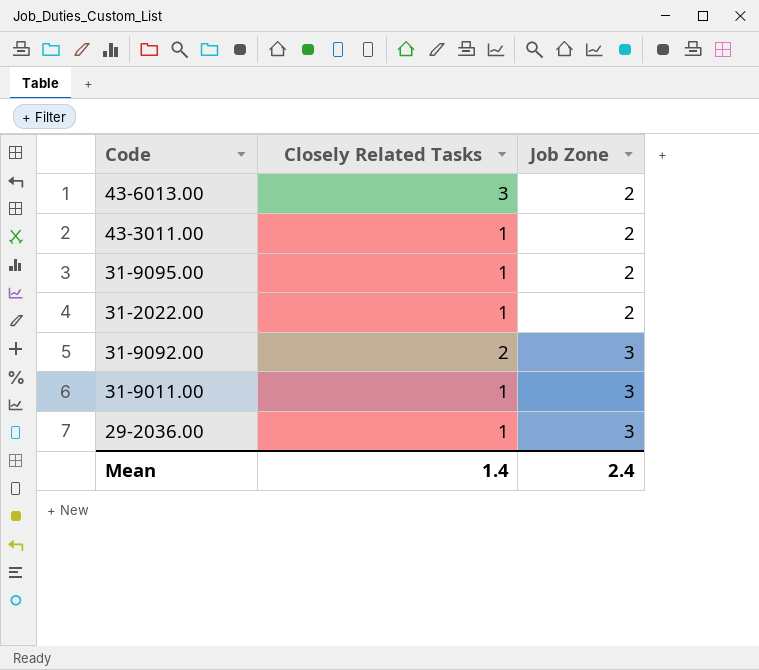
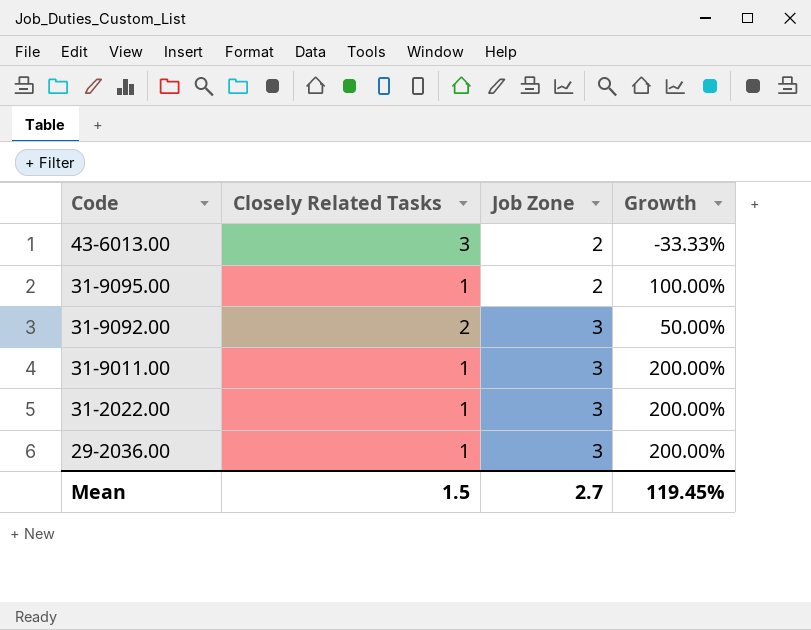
row order: Job Zone ascending -> Code descending
column Growth | formula: none -> ([Job Zone] - [Closely Related Tasks]) / [Closely Related Tasks]
row 43-3011.00: 1 | 2 -> none
31-2022.00 | Job Zone: 2 -> 3
Mean | Closely Related Tasks: 1.4 -> 1.5
Mean | Job Zone: 2.4 -> 2.7

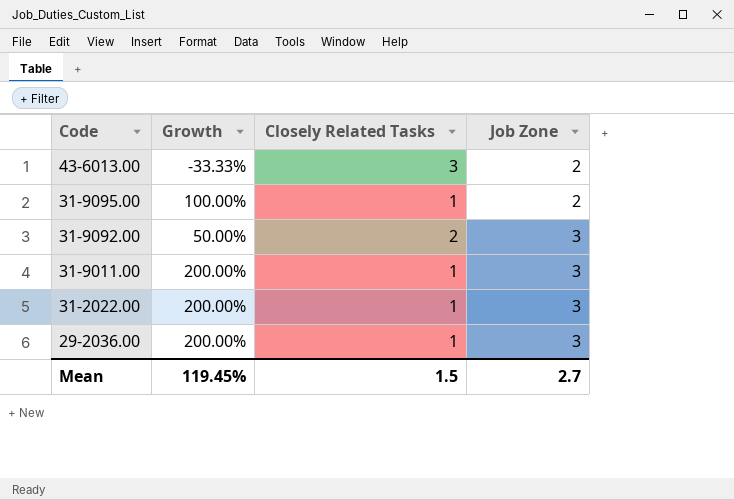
column Growth | position: 4 -> 2

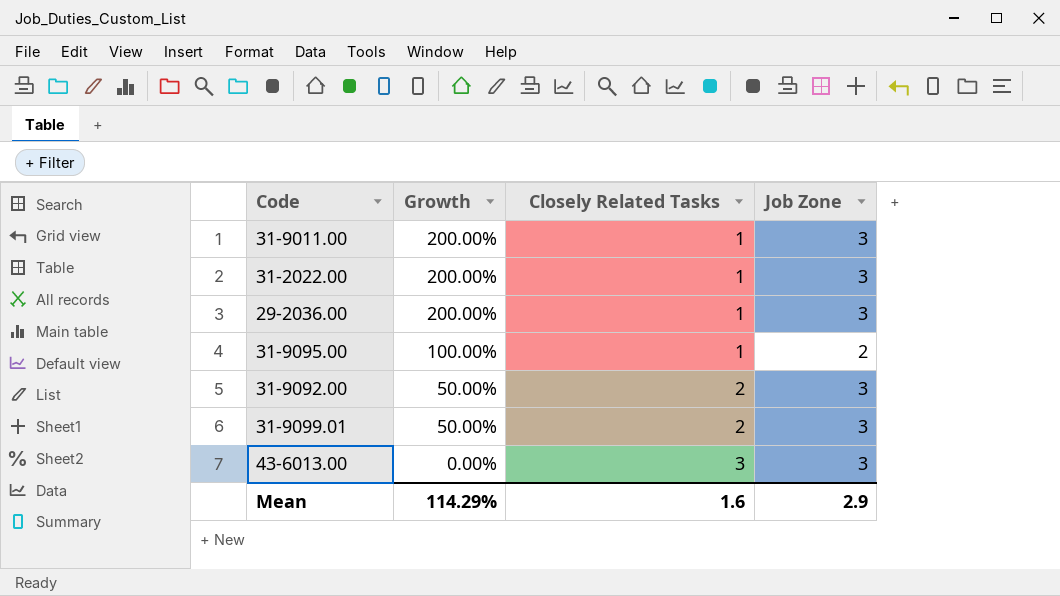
row order: Code descending -> Growth descending
row 31-9099.01: none -> 50.00% | 2 | 3
43-6013.00 | Growth: -33.33% -> 0.00%
43-6013.00 | Job Zone: 2 -> 3
Mean | Growth: 119.45% -> 114.29%
Mean | Closely Related Tasks: 1.5 -> 1.6
Mean | Job Zone: 2.7 -> 2.9

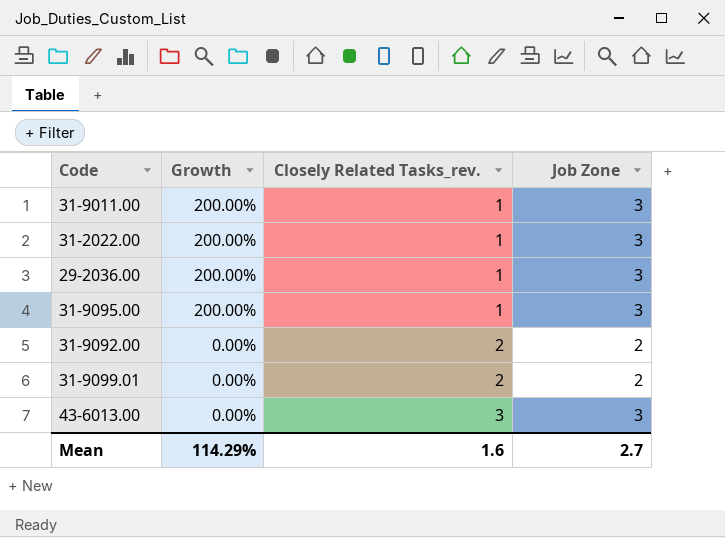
column name: Closely Related Tasks -> Closely Related Tasks_rev.
31-9095.00 | Growth: 100.00% -> 200.00%
31-9095.00 | Job Zone: 2 -> 3
31-9092.00 | Growth: 50.00% -> 0.00%
31-9092.00 | Job Zone: 3 -> 2
31-9099.01 | Growth: 50.00% -> 0.00%
31-9099.01 | Job Zone: 3 -> 2
Mean | Job Zone: 2.9 -> 2.7

